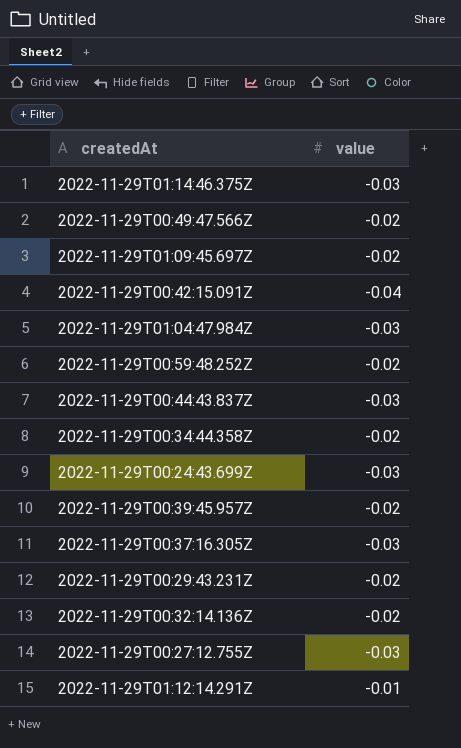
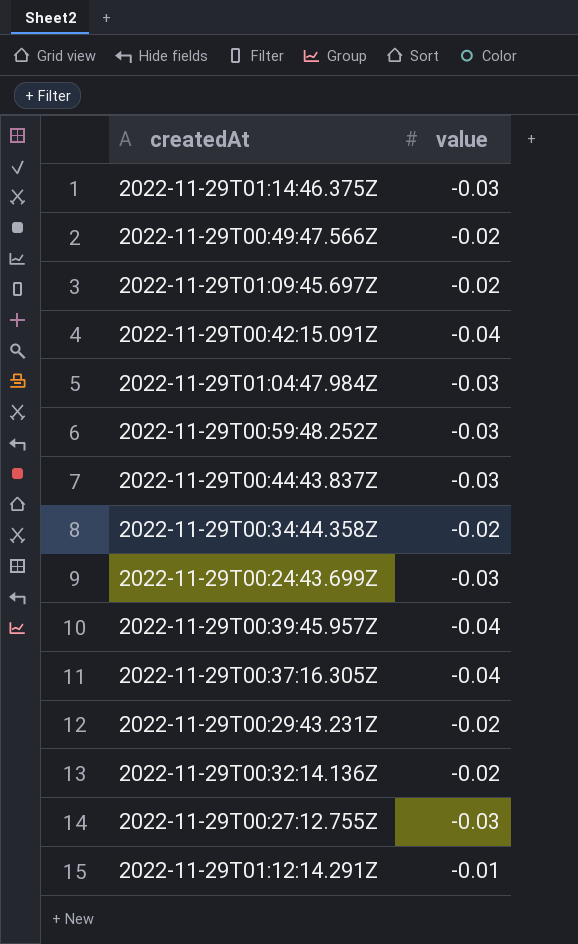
2022-11-29T00:59:48.252Z | value: -0.02 -> -0.03
2022-11-29T00:39:45.957Z | value: -0.02 -> -0.04
2022-11-29T00:37:16.305Z | value: -0.03 -> -0.04

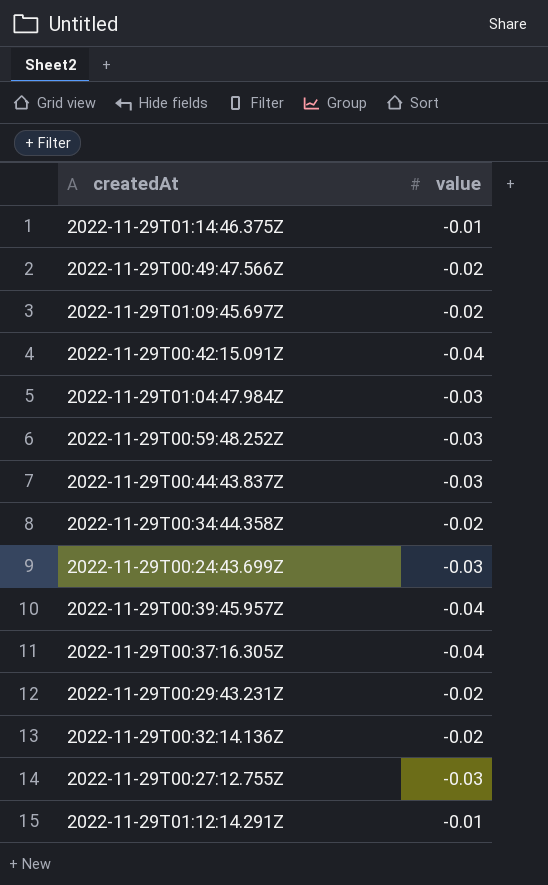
2022-11-29T01:14:46.375Z | value: -0.03 -> -0.01

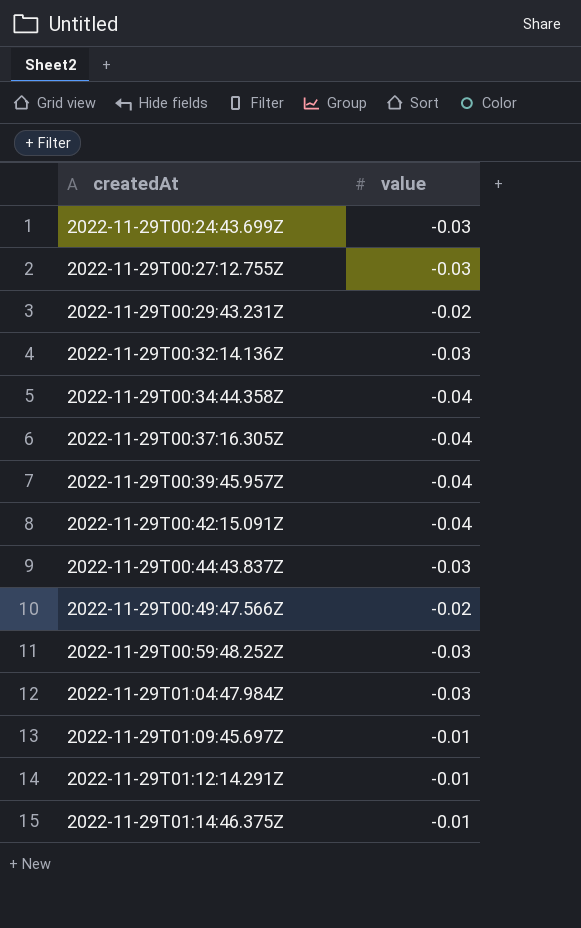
row order: none -> createdAt ascending
2022-11-29T00:32:14.136Z | value: -0.02 -> -0.03
2022-11-29T00:34:44.358Z | value: -0.02 -> -0.04
2022-11-29T01:09:45.697Z | value: -0.02 -> -0.01

